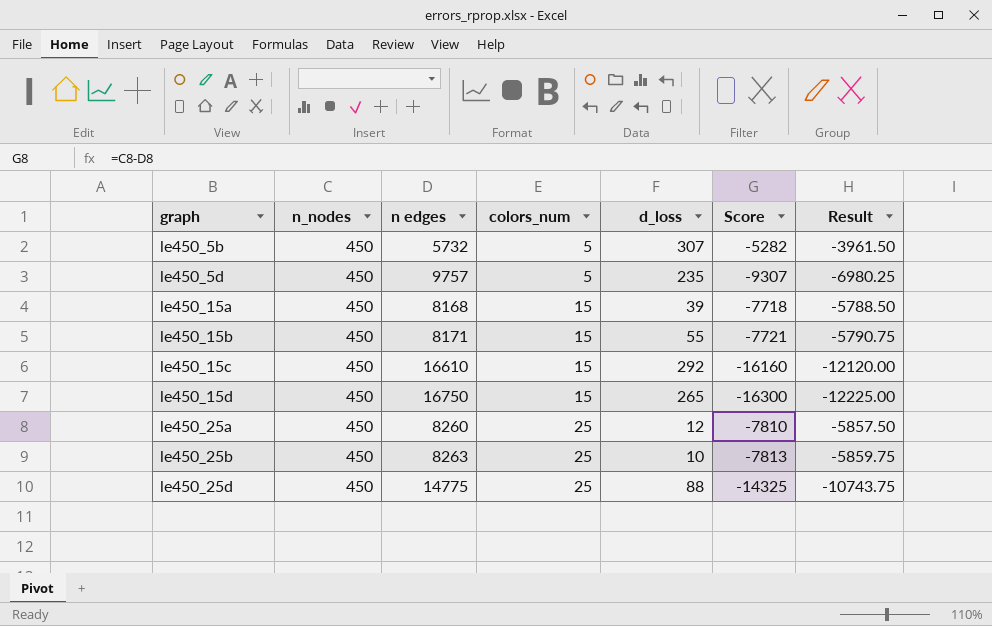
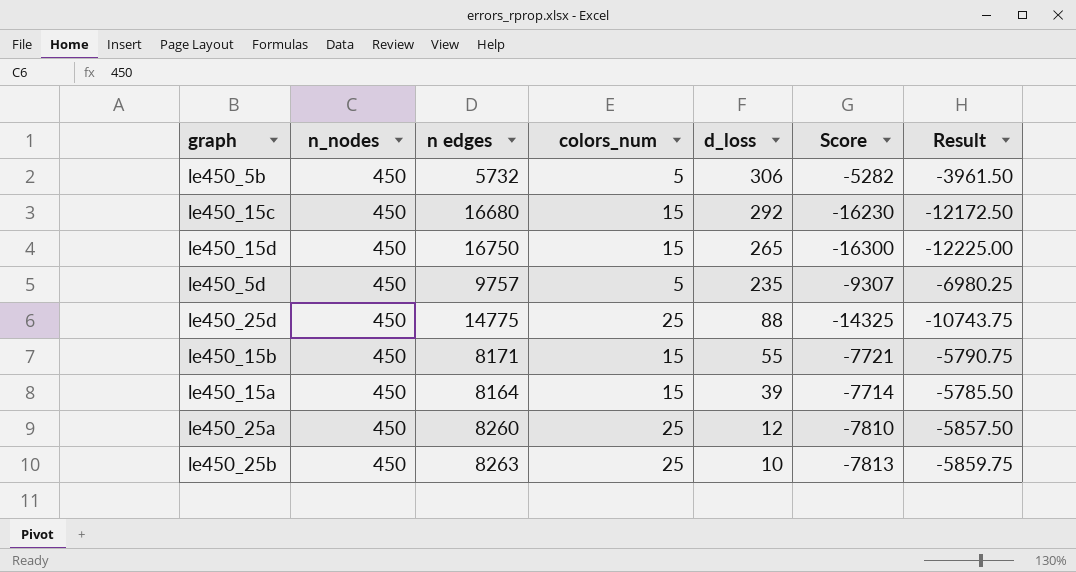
row order: graph ascending -> d_loss descending
le450_5b | d_loss: 307 -> 306
le450_15c | n edges: 16610 -> 16680
le450_15c | Score: -16160 -> -16230
le450_15c | Result: -12120.00 -> -12172.50
le450_15a | n edges: 8168 -> 8164
le450_15a | Score: -7718 -> -7714
le450_15a | Result: -5788.50 -> -5785.50

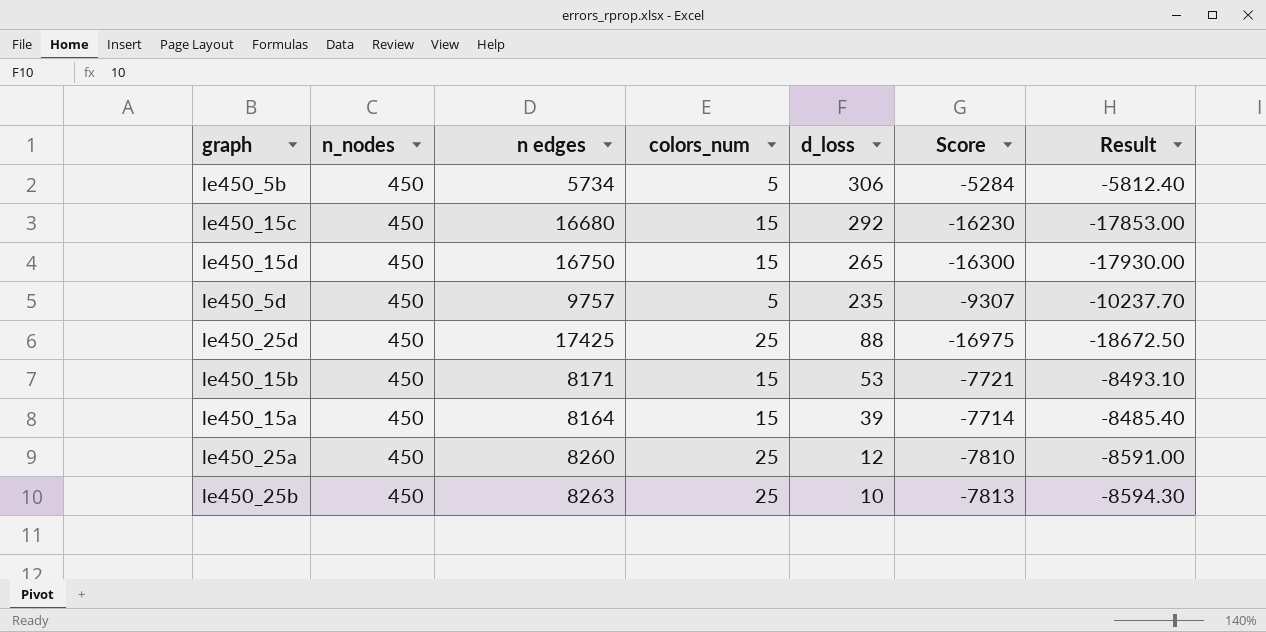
column Result | formula: [Score] * 0.75 -> [Score] * 1.1
le450_5b | n edges: 5732 -> 5734
le450_5b | Score: -5282 -> -5284
le450_25d | n edges: 14775 -> 17425
le450_25d | Score: -14325 -> -16975
le450_15b | d_loss: 55 -> 53

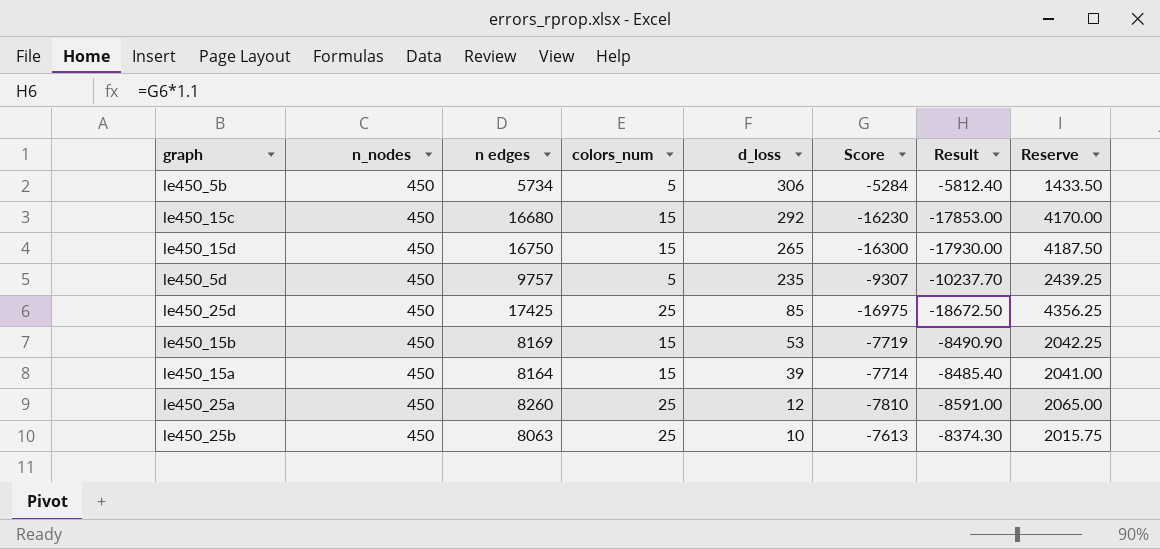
column Reserve | formula: none -> [n edges] * 0.25
le450_25d | d_loss: 88 -> 85
le450_15b | n edges: 8171 -> 8169
le450_15b | Score: -7721 -> -7719
le450_15b | Result: -8493.10 -> -8490.90
le450_25b | n edges: 8263 -> 8063
le450_25b | Score: -7813 -> -7613
le450_25b | Result: -8594.30 -> -8374.30

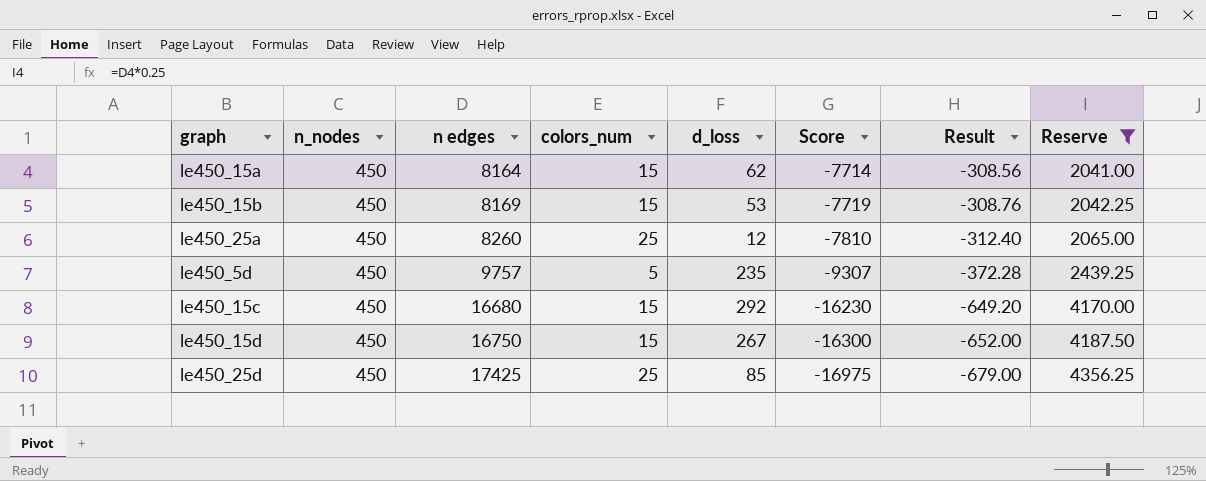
filter: none -> Reserve >= 2041.00
row order: d_loss descending -> n edges ascending
column Result | formula: [Score] * 1.1 -> [Score] * 0.04
le450_15a | d_loss: 39 -> 62
le450_15d | d_loss: 265 -> 267

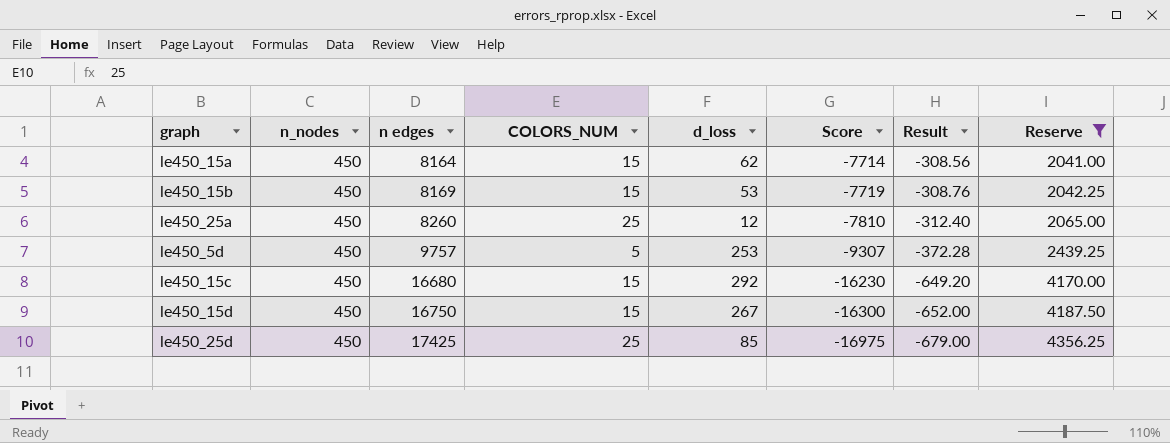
column name: colors_num -> COLORS_NUM
le450_5d | d_loss: 235 -> 253

